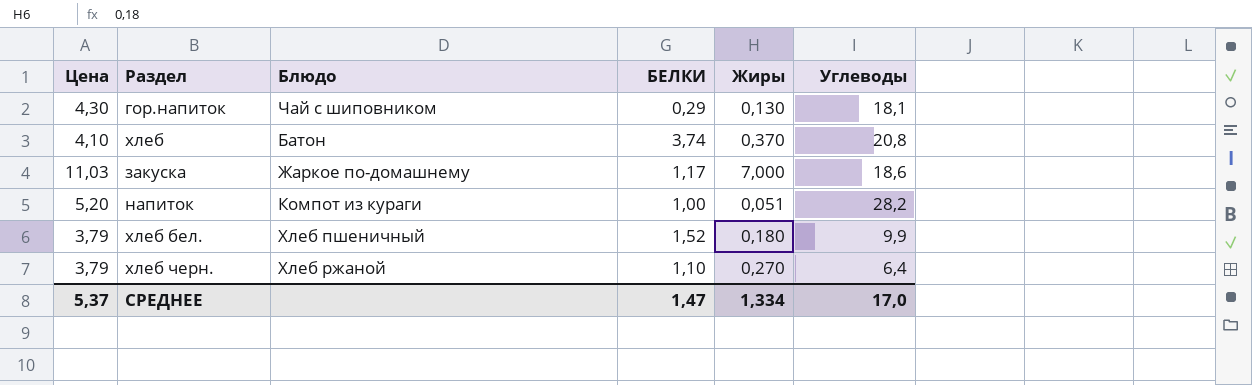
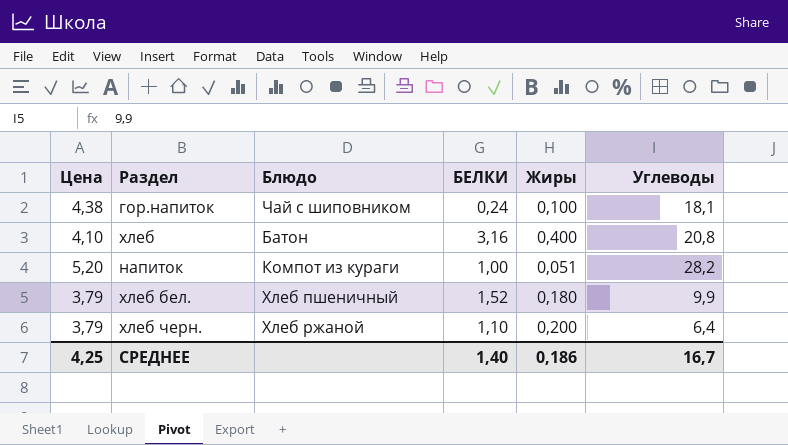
row закуска: 11,03 | Жаркое по-домашнему | 1,17 | 7,000 | 18,6 -> none
гор.напиток | Цена: 4,30 -> 4,38
гор.напиток | БЕЛКИ: 0,29 -> 0,24
гор.напиток | Жиры: 0,130 -> 0,100
хлеб | БЕЛКИ: 3,74 -> 3,16
хлеб | Жиры: 0,370 -> 0,400
хлеб черн. | Жиры: 0,270 -> 0,200
СРЕДНЕЕ | Цена: 5,37 -> 4,25
СРЕДНЕЕ | БЕЛКИ: 1,47 -> 1,40
СРЕДНЕЕ | Жиры: 1,334 -> 0,186
СРЕДНЕЕ | Углеводы: 17,0 -> 16,7

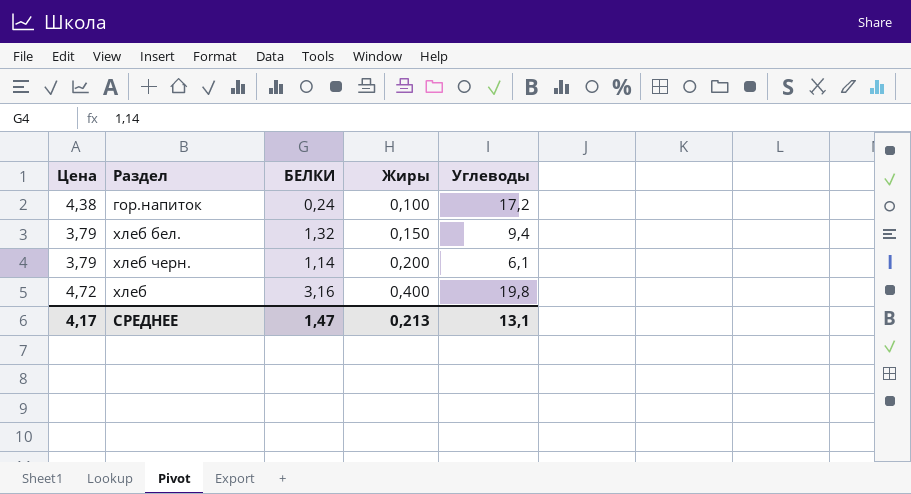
row order: none -> Жиры ascending
column Блюдо | position: 3 -> none
row напиток: 5,20 | Компот из кураги | 1,00 | 0,051 | 28,2 -> none
гор.напиток | Углеводы: 18,1 -> 17,2
хлеб бел. | БЕЛКИ: 1,52 -> 1,32
хлеб бел. | Жиры: 0,180 -> 0,150
хлеб бел. | Углеводы: 9,9 -> 9,4
хлеб черн. | БЕЛКИ: 1,10 -> 1,14
хлеб черн. | Углеводы: 6,4 -> 6,1
хлеб | Цена: 4,10 -> 4,72
хлеб | Углеводы: 20,8 -> 19,8
СРЕДНЕЕ | Цена: 4,25 -> 4,17
СРЕДНЕЕ | БЕЛКИ: 1,40 -> 1,47
СРЕДНЕЕ | Жиры: 0,186 -> 0,213
СРЕДНЕЕ | Углеводы: 16,7 -> 13,1

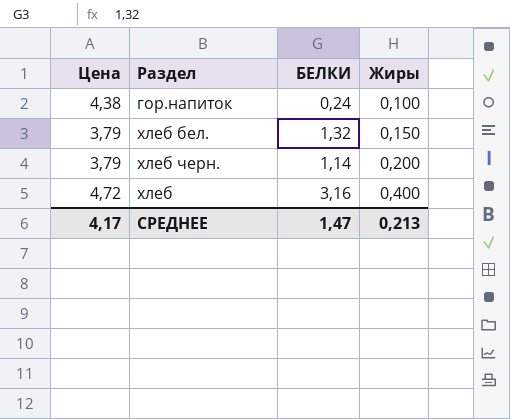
column Углеводы | position: 5 -> none

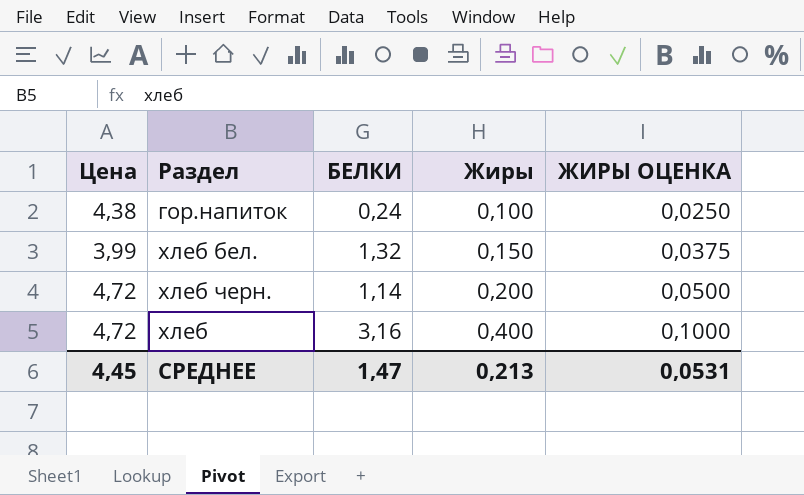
column ЖИРЫ ОЦЕНКА | formula: none -> [Жиры] * 0,25
хлеб бел. | Цена: 3,79 -> 3,99
хлеб черн. | Цена: 3,79 -> 4,72
СРЕДНЕЕ | Цена: 4,17 -> 4,45

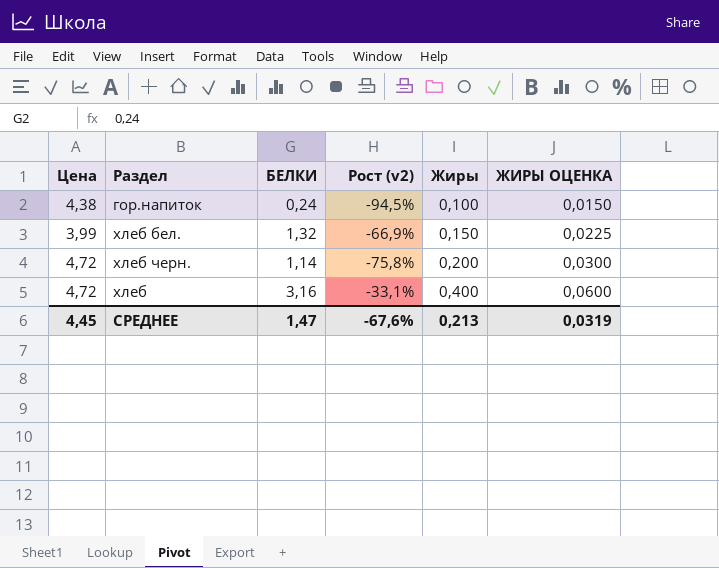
column Рост (v2) | formula: none -> ([БЕЛКИ] - [Цена]) / [Цена]
column ЖИРЫ ОЦЕНКА | formula: [Жиры] * 0,25 -> [Жиры] * 0,15
СРЕДНЕЕ | ЖИРЫ ОЦЕНКА: 0,0531 -> 0,0319

